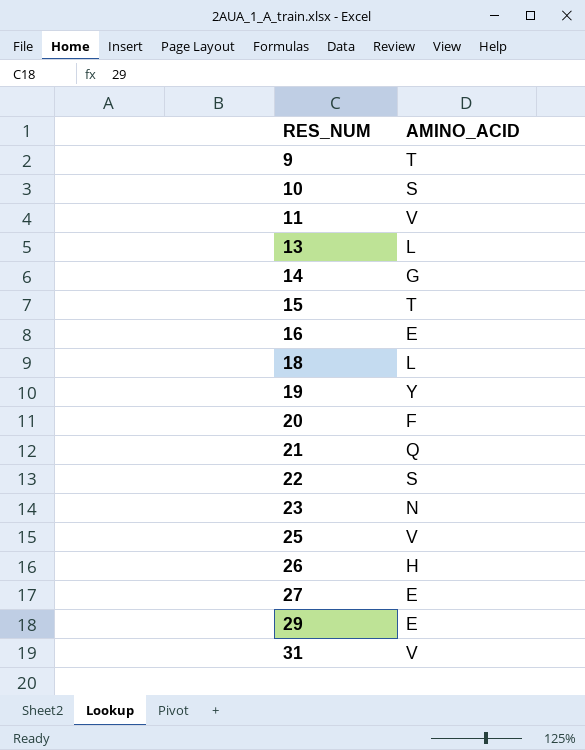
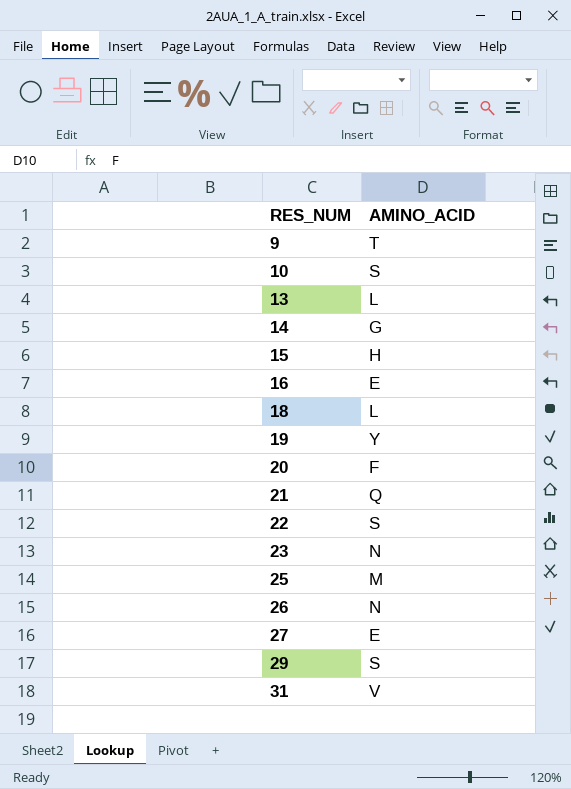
row 11: V -> none
15 | AMINO_ACID: T -> H
25 | AMINO_ACID: V -> M
26 | AMINO_ACID: H -> N
29 | AMINO_ACID: E -> S

